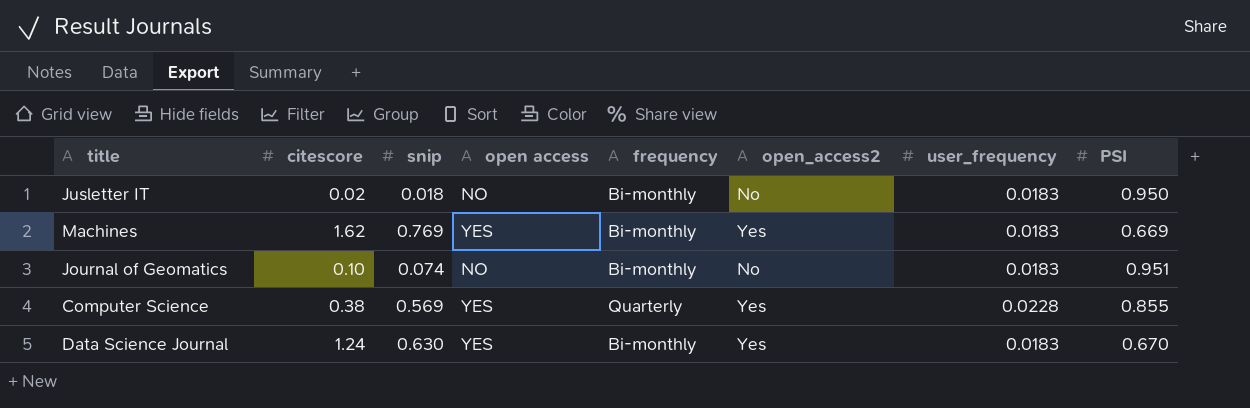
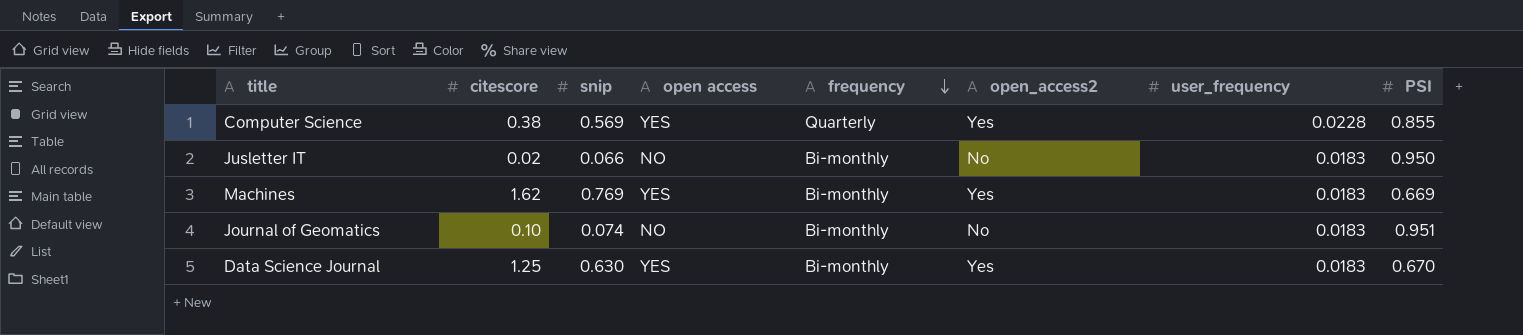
row order: none -> frequency descending
Jusletter IT | snip: 0.018 -> 0.066
Data Science Journal | citescore: 1.24 -> 1.25

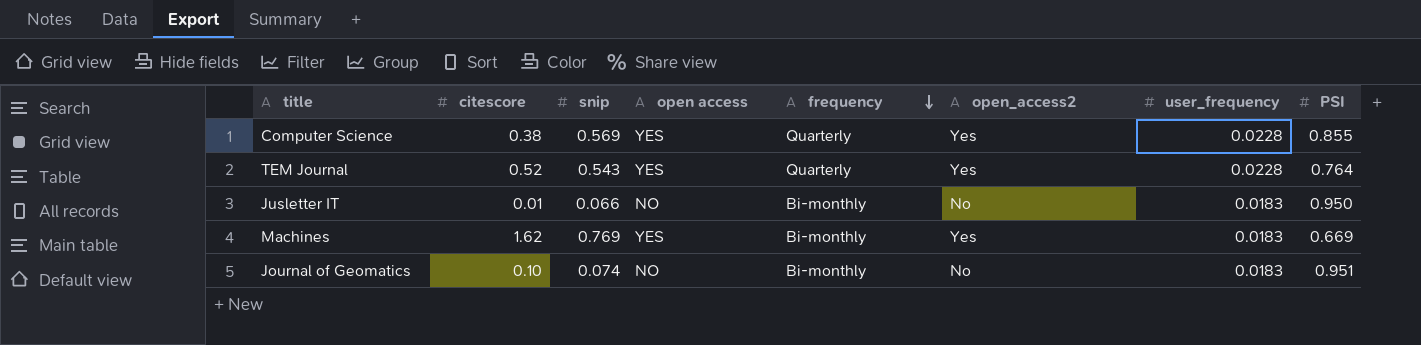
row Data Science Journal: 1.25 | 0.630 | YES | Bi-monthly | Yes | 0.0183 | 0.670 -> none
row TEM Journal: none -> 0.52 | 0.543 | YES | Quarterly | Yes | 0.0228 | 0.764
Jusletter IT | citescore: 0.02 -> 0.01

